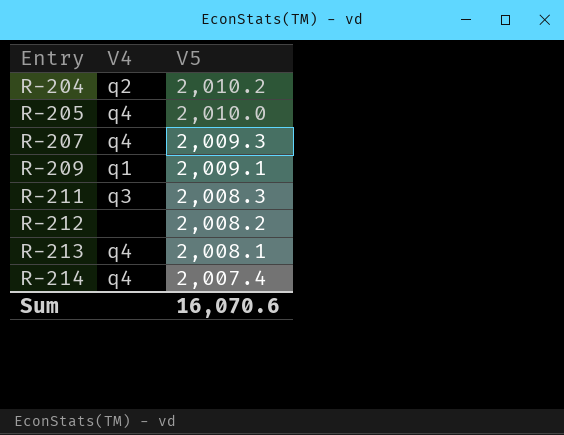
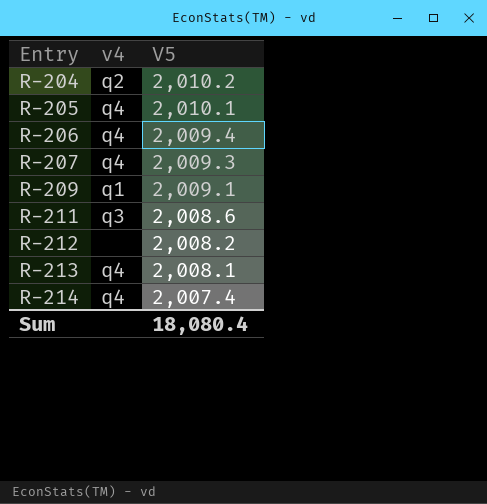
column name: V4 -> v4
R-205 | V5: 2,010.0 -> 2,010.1
row R-206: none -> q4 | 2,009.4
R-211 | V5: 2,008.3 -> 2,008.6
Sum | V5: 16,070.6 -> 18,080.4

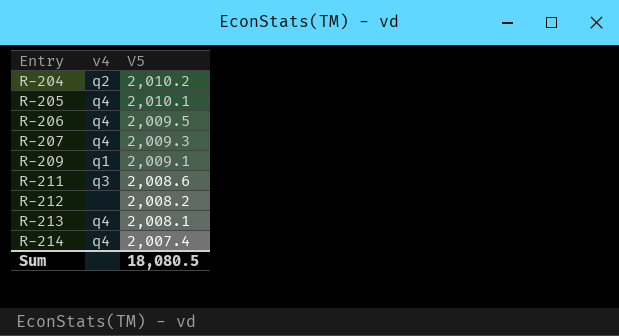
R-206 | V5: 2,009.4 -> 2,009.5
Sum | V5: 18,080.4 -> 18,080.5

